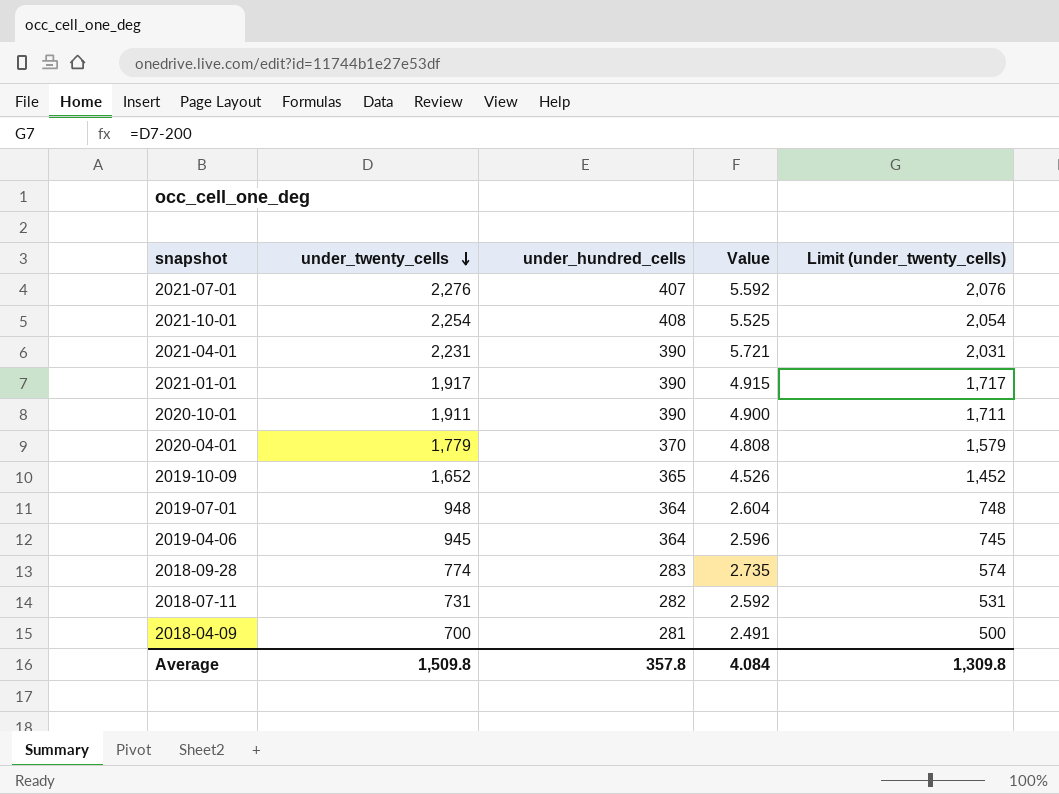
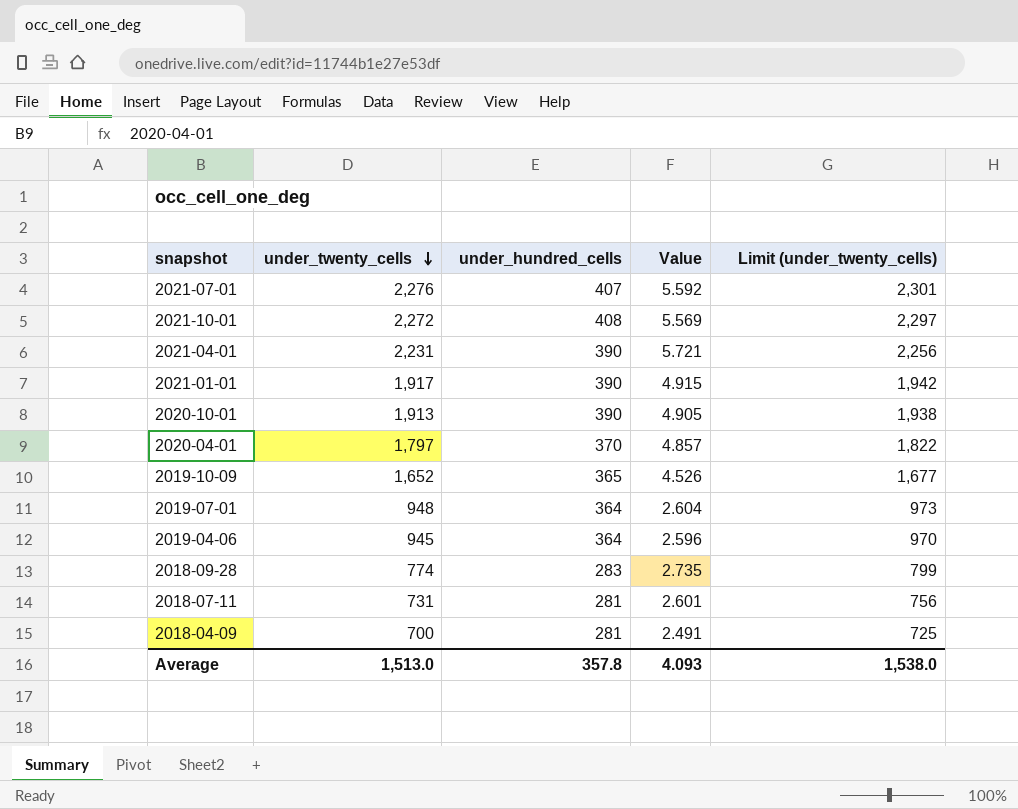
column Limit (under_twenty_cells) | formula: [under_twenty_cells] - 200 -> [under_twenty_cells] + 25
2021-10-01 | under_twenty_cells: 2,254 -> 2,272
2021-10-01 | Value: 5.525 -> 5.569
2020-10-01 | under_twenty_cells: 1,911 -> 1,913
2020-10-01 | Value: 4.900 -> 4.905
2020-04-01 | under_twenty_cells: 1,779 -> 1,797
2020-04-01 | Value: 4.808 -> 4.857
2018-07-11 | under_hundred_cells: 282 -> 281
2018-07-11 | Value: 2.592 -> 2.601
Average | under_twenty_cells: 1,509.8 -> 1,513.0
Average | Value: 4.084 -> 4.093
Average | Limit (under_twenty_cells): 1,309.8 -> 1,538.0

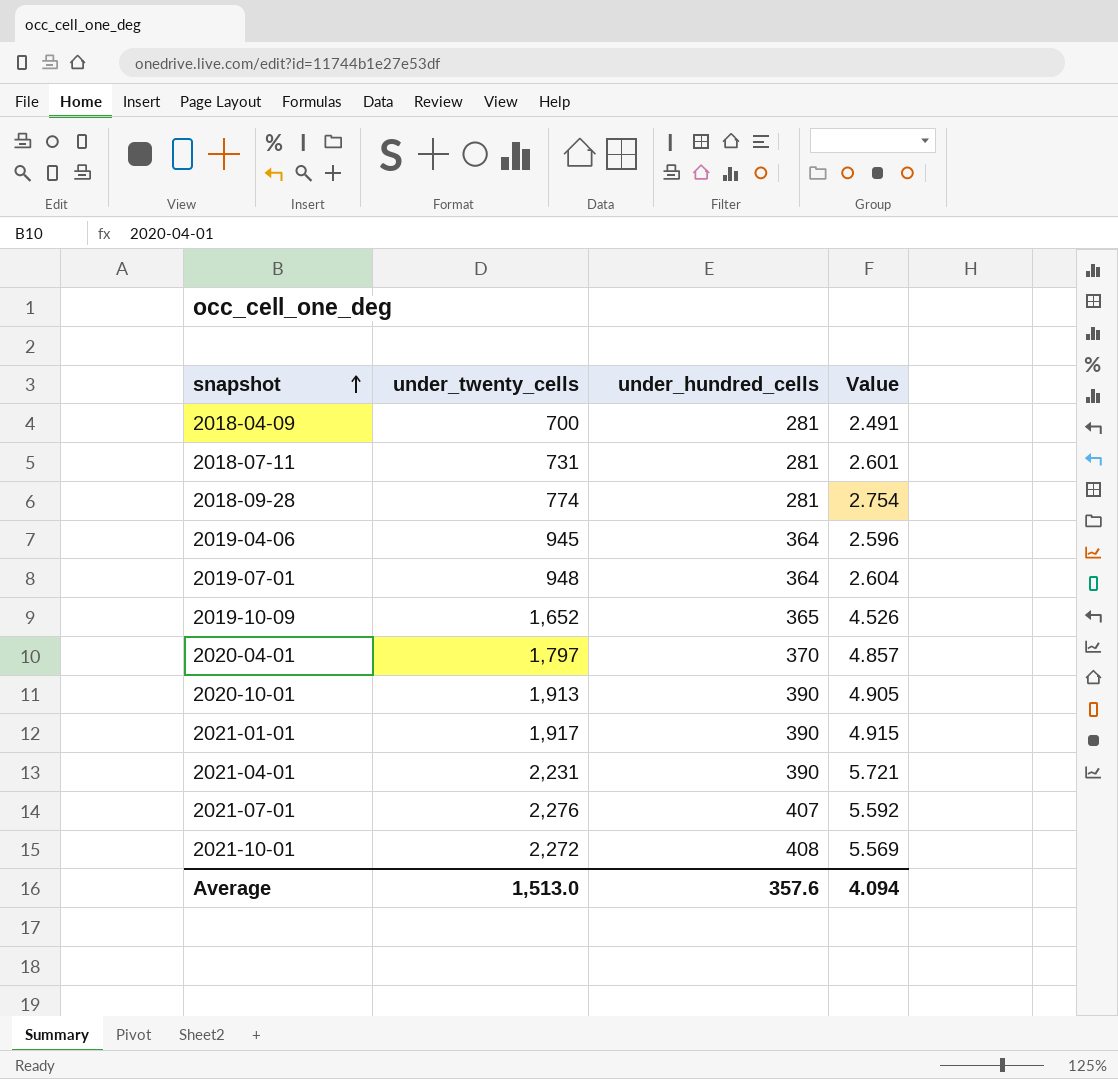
row order: under_twenty_cells descending -> snapshot ascending
column Limit (under_twenty_cells) | formula: [under_twenty_cells] + 25 -> none
2018-09-28 | under_hundred_cells: 283 -> 281
2018-09-28 | Value: 2.735 -> 2.754
Average | under_hundred_cells: 357.8 -> 357.6
Average | Value: 4.093 -> 4.094

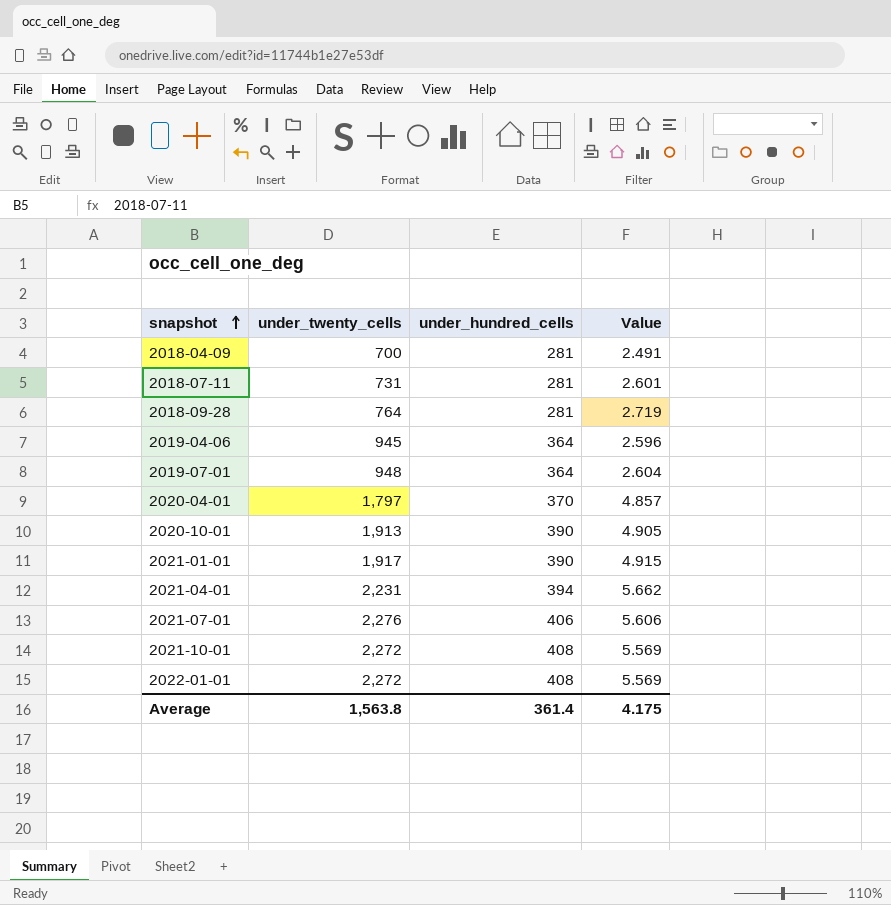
row 2019-10-09: 1,652 | 365 | 4.526 -> none
2018-09-28 | under_twenty_cells: 774 -> 764
2018-09-28 | Value: 2.754 -> 2.719
2021-04-01 | under_hundred_cells: 390 -> 394
2021-04-01 | Value: 5.721 -> 5.662
2021-07-01 | under_hundred_cells: 407 -> 406
2021-07-01 | Value: 5.592 -> 5.606
row 2022-01-01: none -> 2,272 | 408 | 5.569
Average | under_twenty_cells: 1,513.0 -> 1,563.8
Average | under_hundred_cells: 357.6 -> 361.4
Average | Value: 4.094 -> 4.175

